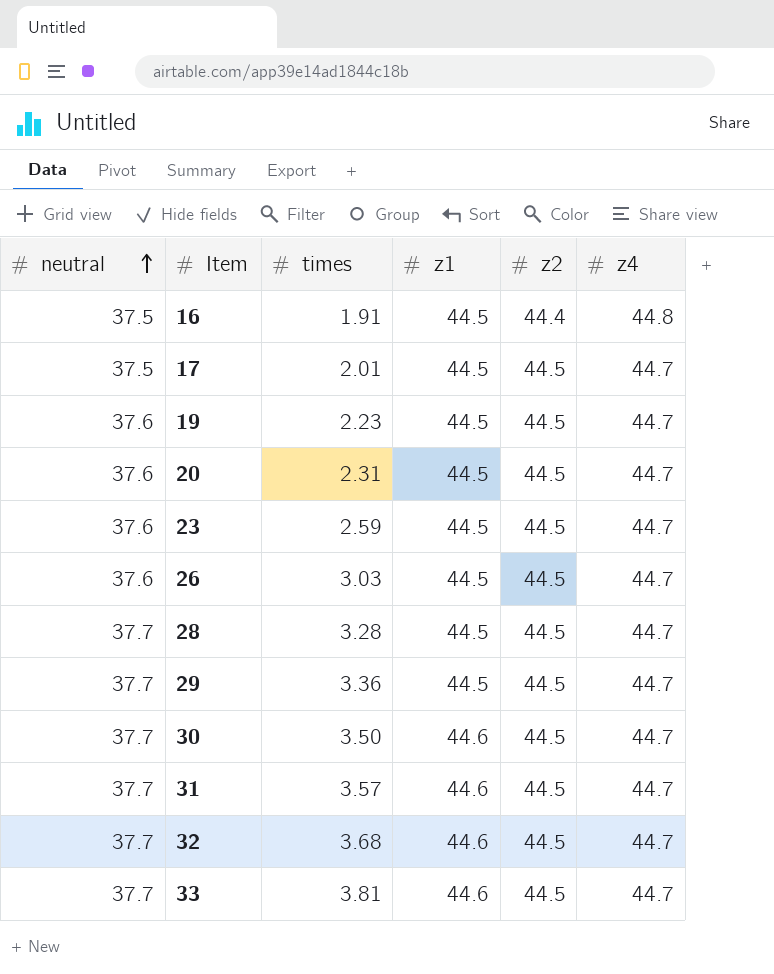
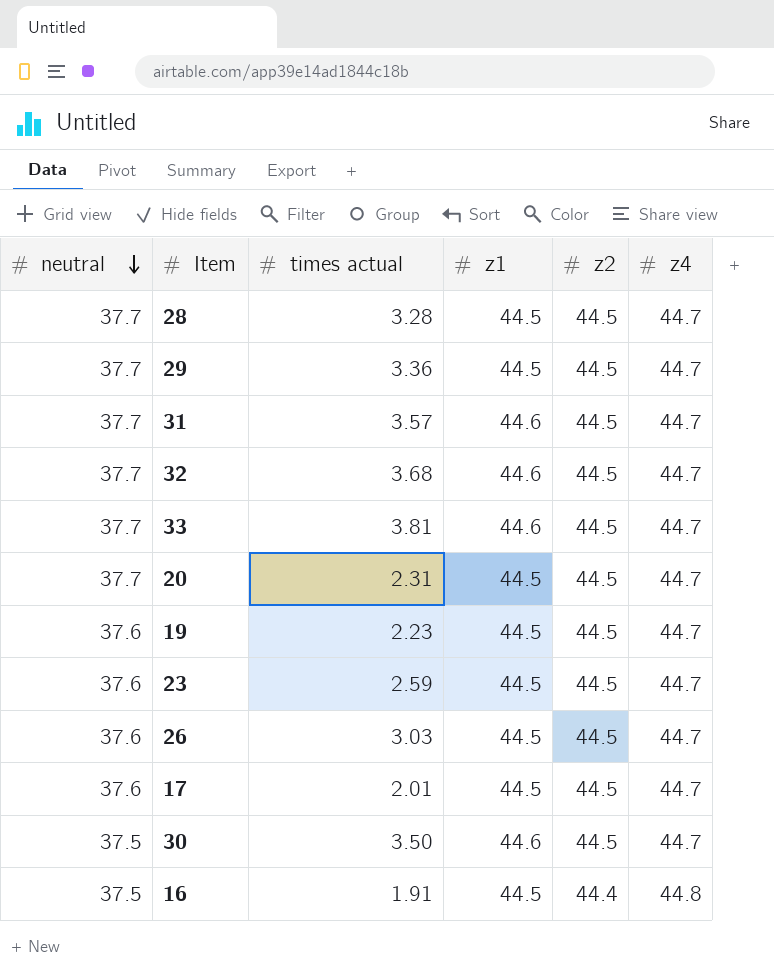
row order: neutral ascending -> neutral descending
column name: times -> times actual
20 | neutral: 37.6 -> 37.7
17 | neutral: 37.5 -> 37.6
30 | neutral: 37.7 -> 37.5

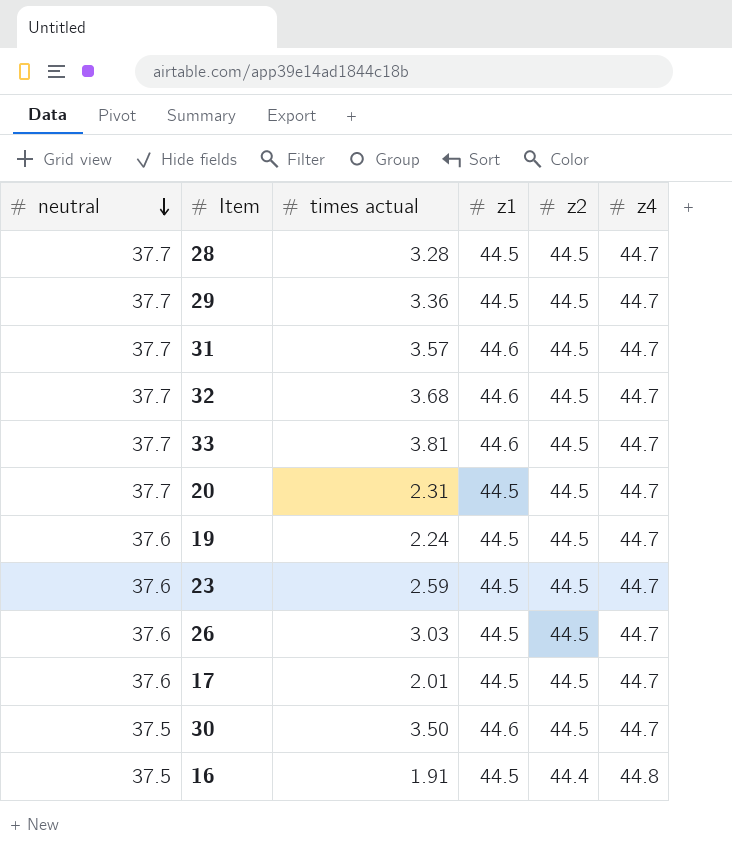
19 | times actual: 2.23 -> 2.24

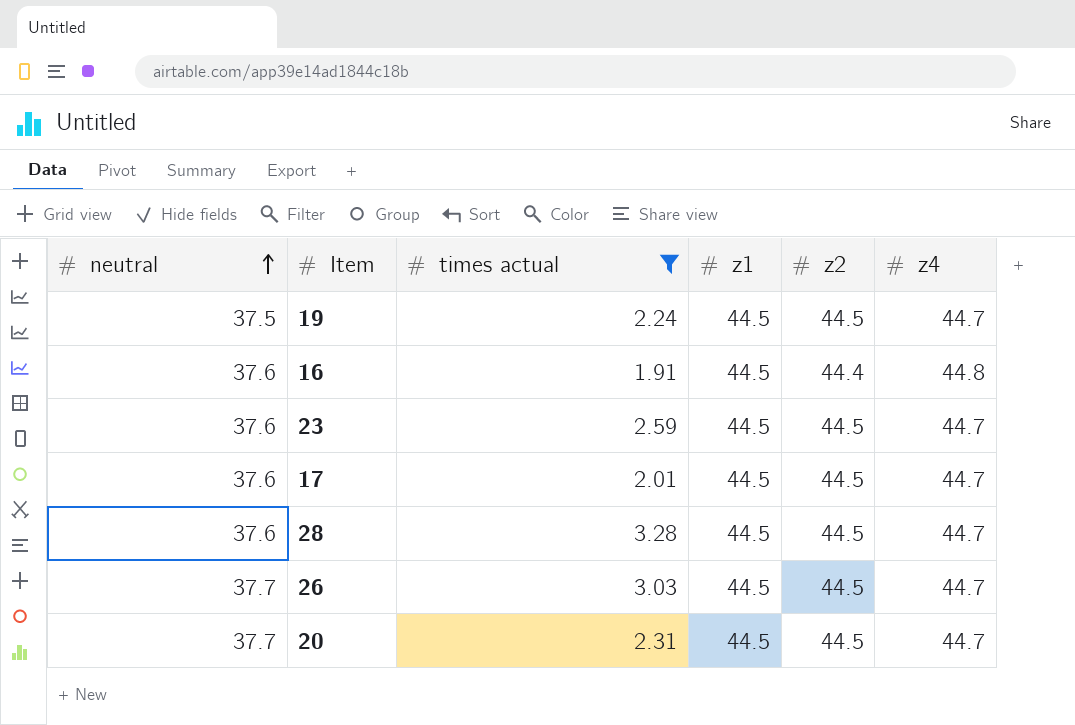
filter: none -> times actual <= 3.28
row order: neutral descending -> neutral ascending
19 | neutral: 37.6 -> 37.5
16 | neutral: 37.5 -> 37.6
28 | neutral: 37.7 -> 37.6
26 | neutral: 37.6 -> 37.7

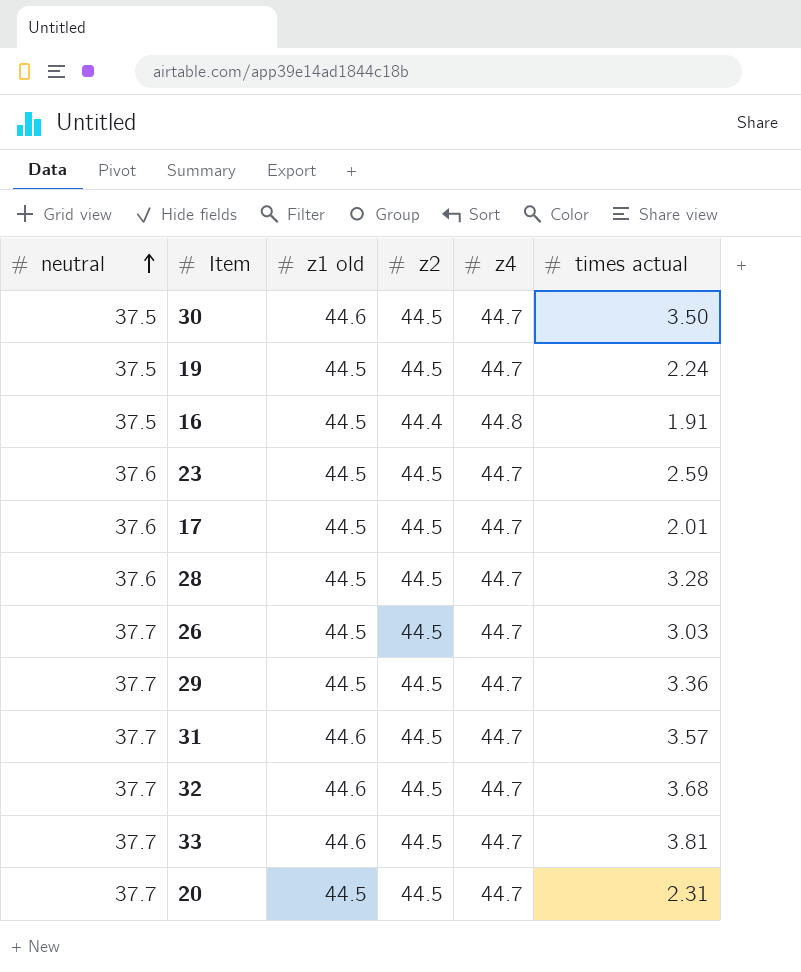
filter: times actual <= 3.28 -> none
column name: z1 -> z1 old
column times actual | position: 3 -> 6
16 | neutral: 37.6 -> 37.5

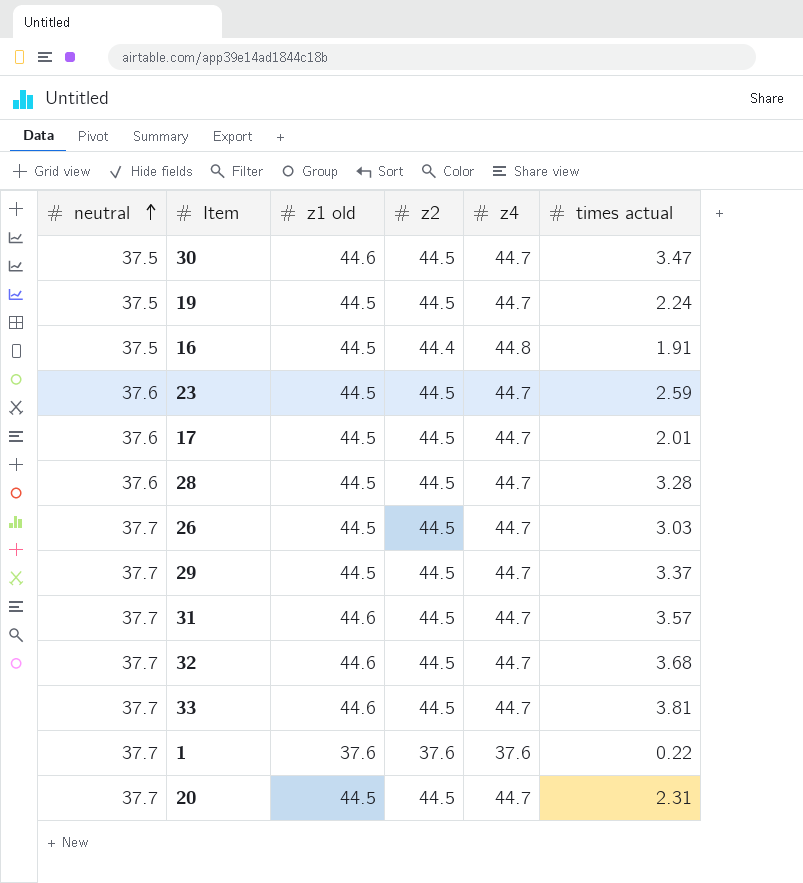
30 | times actual: 3.50 -> 3.47
29 | times actual: 3.36 -> 3.37
row 1: none -> 37.7 | 37.6 | 37.6 | 37.6 | 0.22

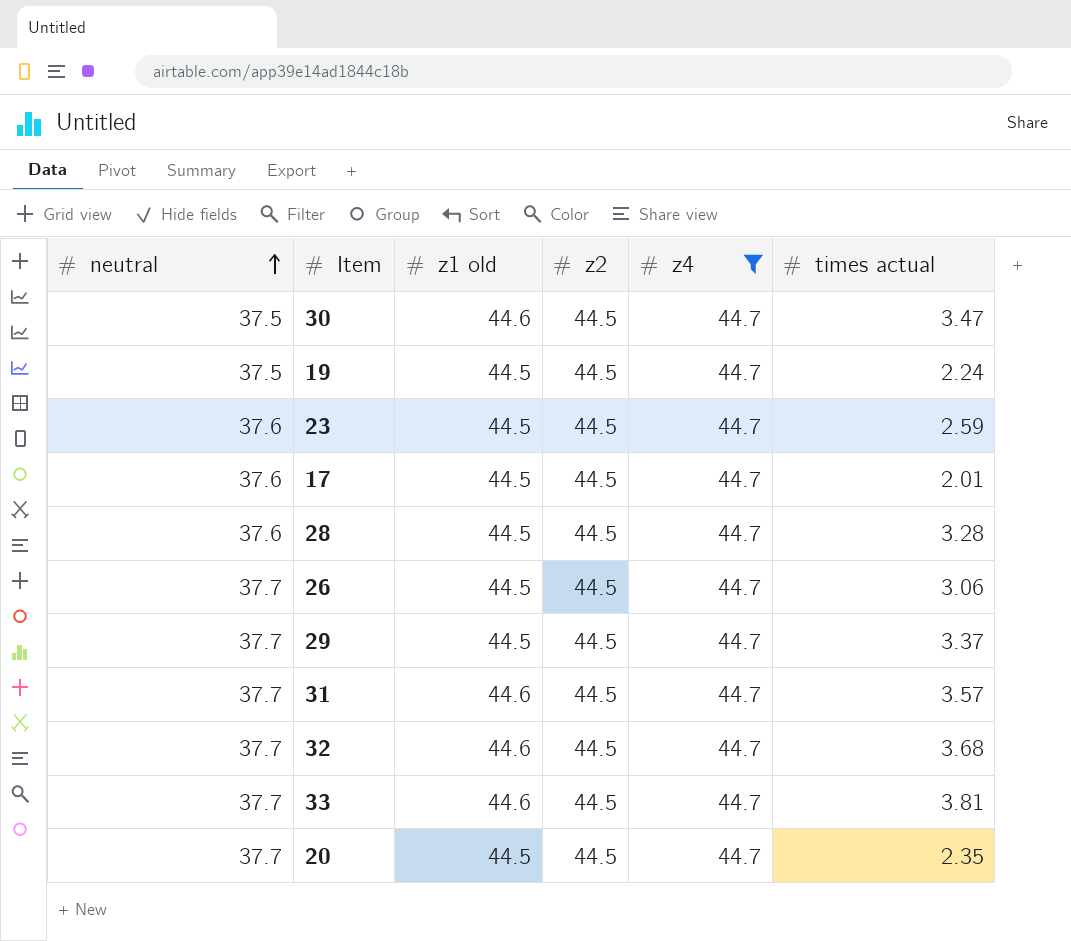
filter: none -> z4 = 44.7
26 | times actual: 3.03 -> 3.06
20 | times actual: 2.31 -> 2.35

